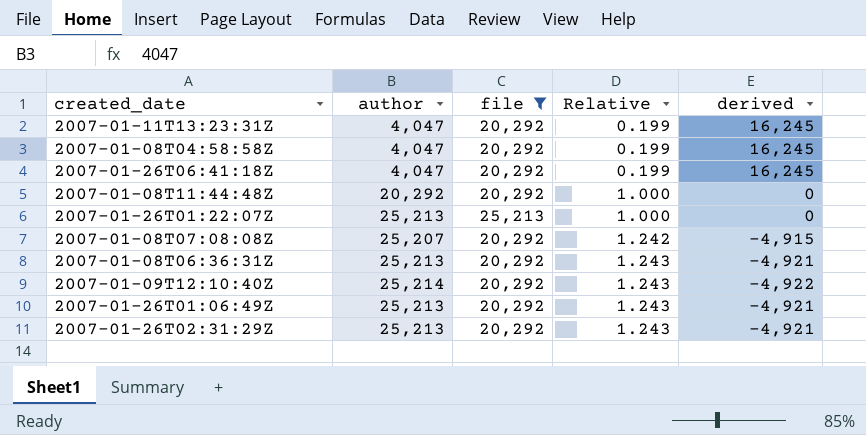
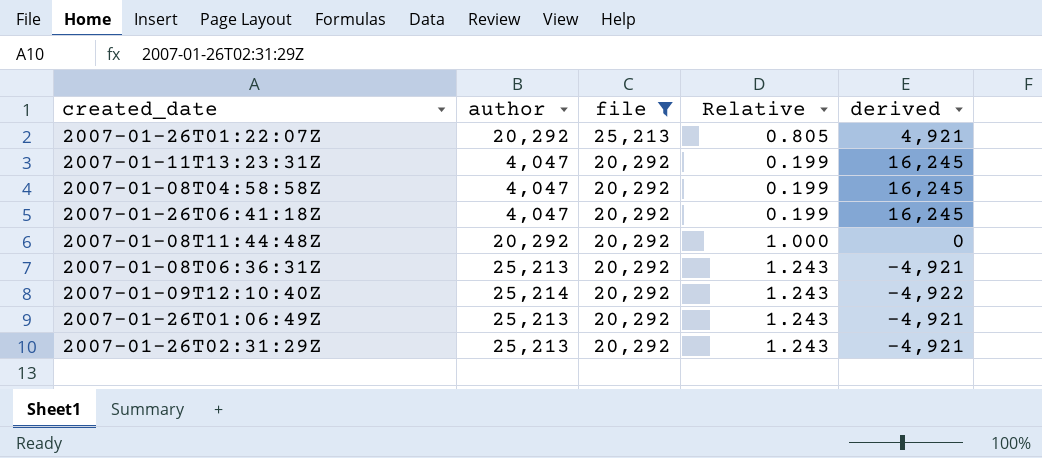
row order: Relative ascending -> file descending
row 2007-01-08T07:08:08Z: 25,207 | 20,292 | 1.242 | -4,915 -> none
2007-01-26T01:22:07Z | author: 25,213 -> 20,292
2007-01-26T01:22:07Z | Relative: 1.000 -> 0.805
2007-01-26T01:22:07Z | derived: 0 -> 4,921

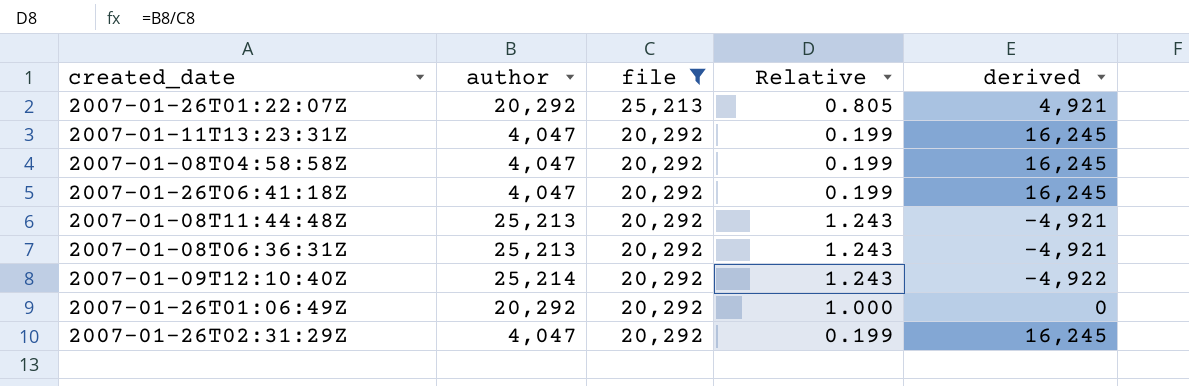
2007-01-08T11:44:48Z | author: 20,292 -> 25,213
2007-01-08T11:44:48Z | Relative: 1.000 -> 1.243
2007-01-08T11:44:48Z | derived: 0 -> -4,921
2007-01-26T01:06:49Z | author: 25,213 -> 20,292
2007-01-26T01:06:49Z | Relative: 1.243 -> 1.000
2007-01-26T01:06:49Z | derived: -4,921 -> 0
2007-01-26T02:31:29Z | author: 25,213 -> 4,047
2007-01-26T02:31:29Z | Relative: 1.243 -> 0.199
2007-01-26T02:31:29Z | derived: -4,921 -> 16,245

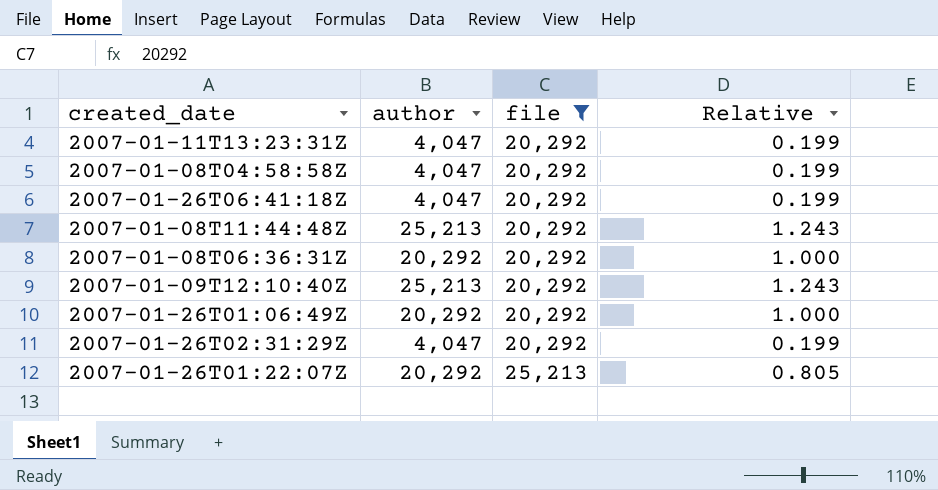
row order: file descending -> file ascending
column derived | formula: [file] - [author] -> none
2007-01-08T06:36:31Z | author: 25,213 -> 20,292
2007-01-08T06:36:31Z | Relative: 1.243 -> 1.000
2007-01-09T12:10:40Z | author: 25,214 -> 25,213

